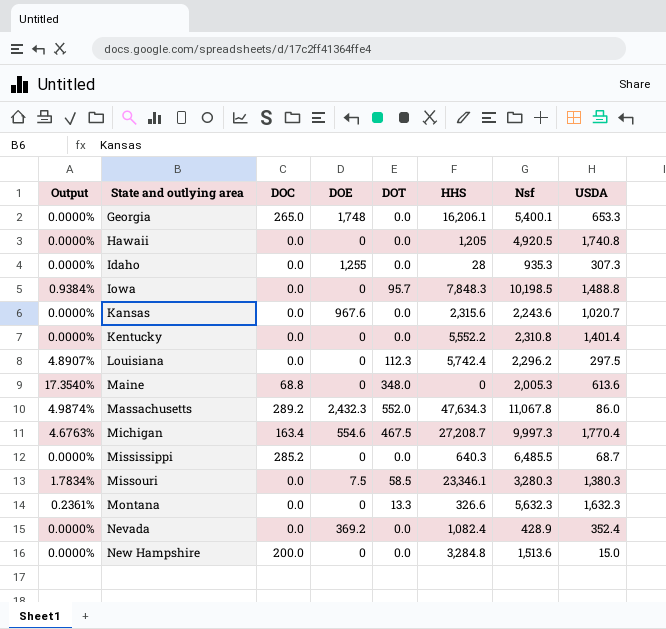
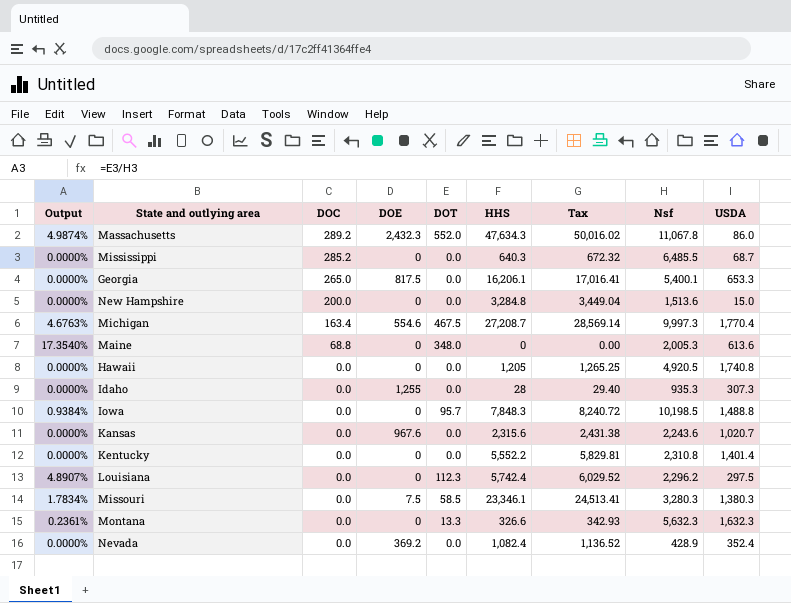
row order: State and outlying area ascending -> DOC descending
column Tax | formula: none -> [HHS] * 1.05
Georgia | DOE: 1,748 -> 817.5

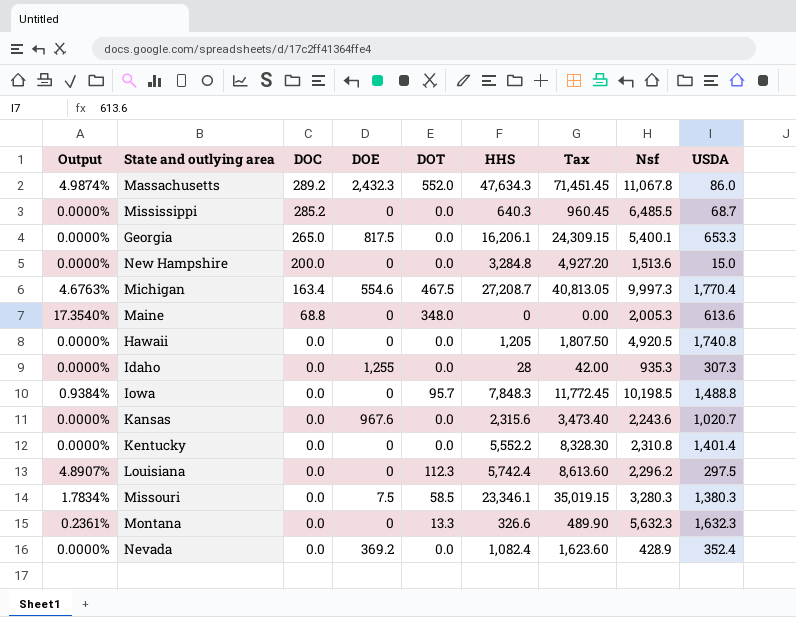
column Tax | formula: [HHS] * 1.05 -> [HHS] * 1.5

